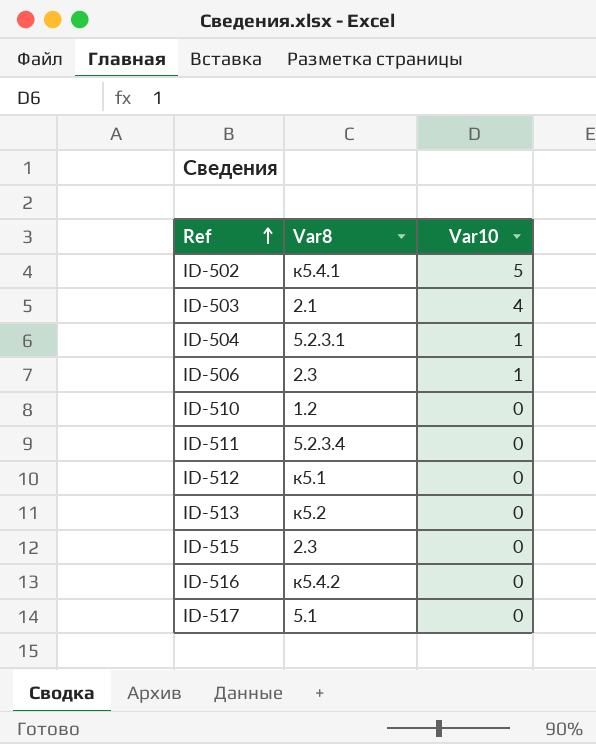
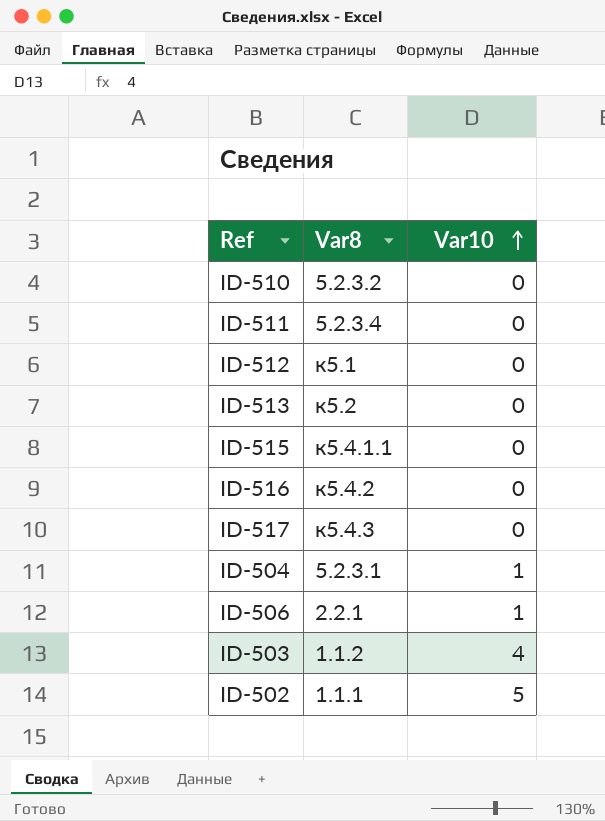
row order: Ref ascending -> Var10 ascending
ID-510 | Var8: 1.2 -> 5.2.3.2
ID-515 | Var8: 2.3 -> к5.4.1.1
ID-517 | Var8: 5.1 -> к5.4.3
ID-506 | Var8: 2.3 -> 2.2.1
ID-503 | Var8: 2.1 -> 1.1.2
ID-502 | Var8: к5.4.1 -> 1.1.1

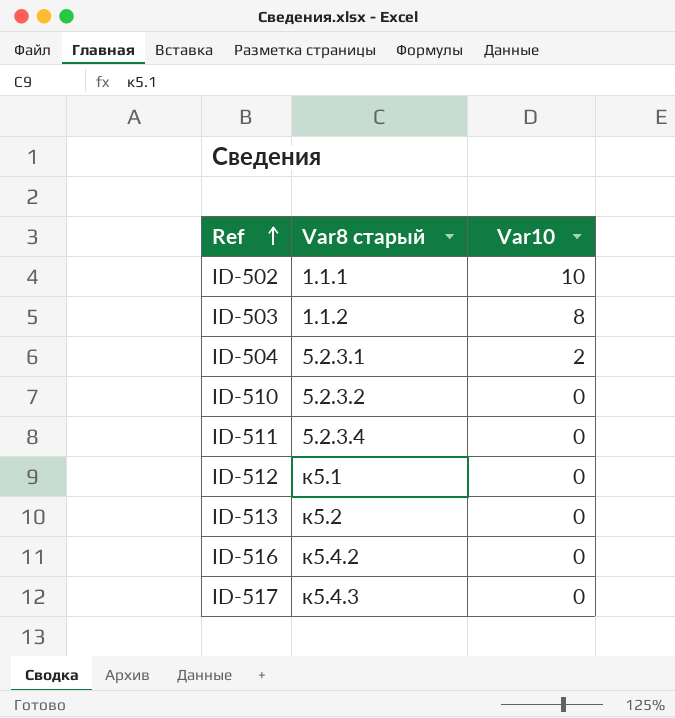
row order: Var10 ascending -> Ref ascending
column name: Var8 -> Var8 старый
row ID-515: к5.4.1.1 | 0 -> none
row ID-506: 2.2.1 | 1 -> none
ID-502 | Var10: 5 -> 10
ID-503 | Var10: 4 -> 8
ID-504 | Var10: 1 -> 2

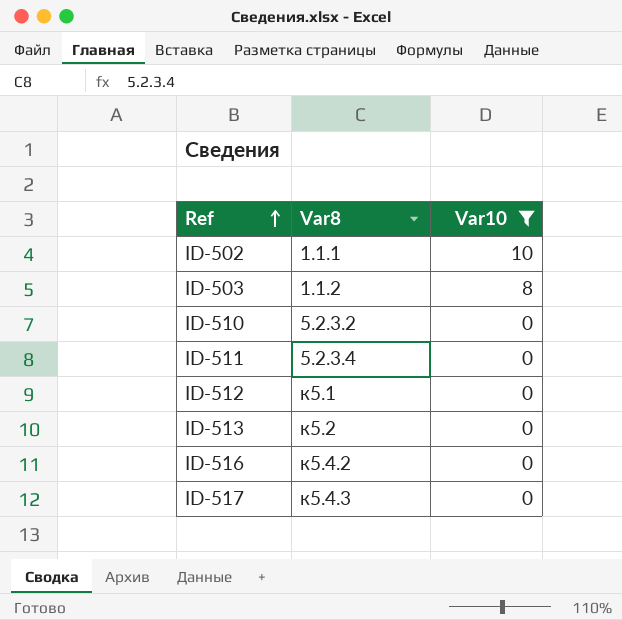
filter: none -> Var10 != 2
column name: Var8 старый -> Var8

